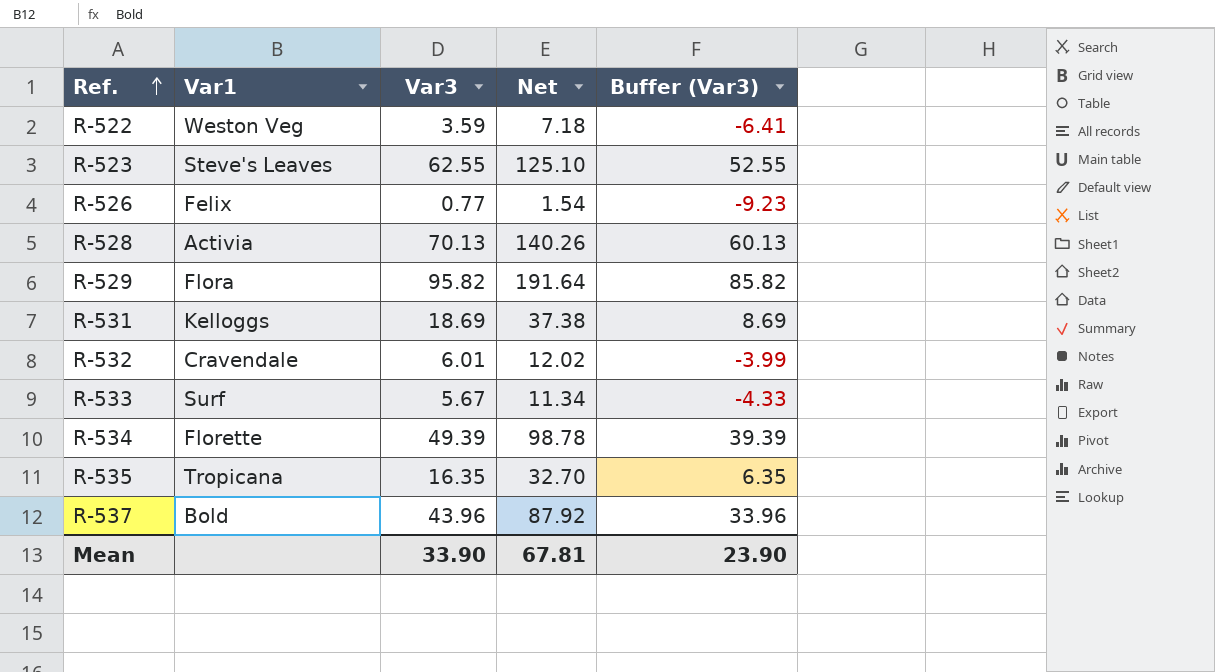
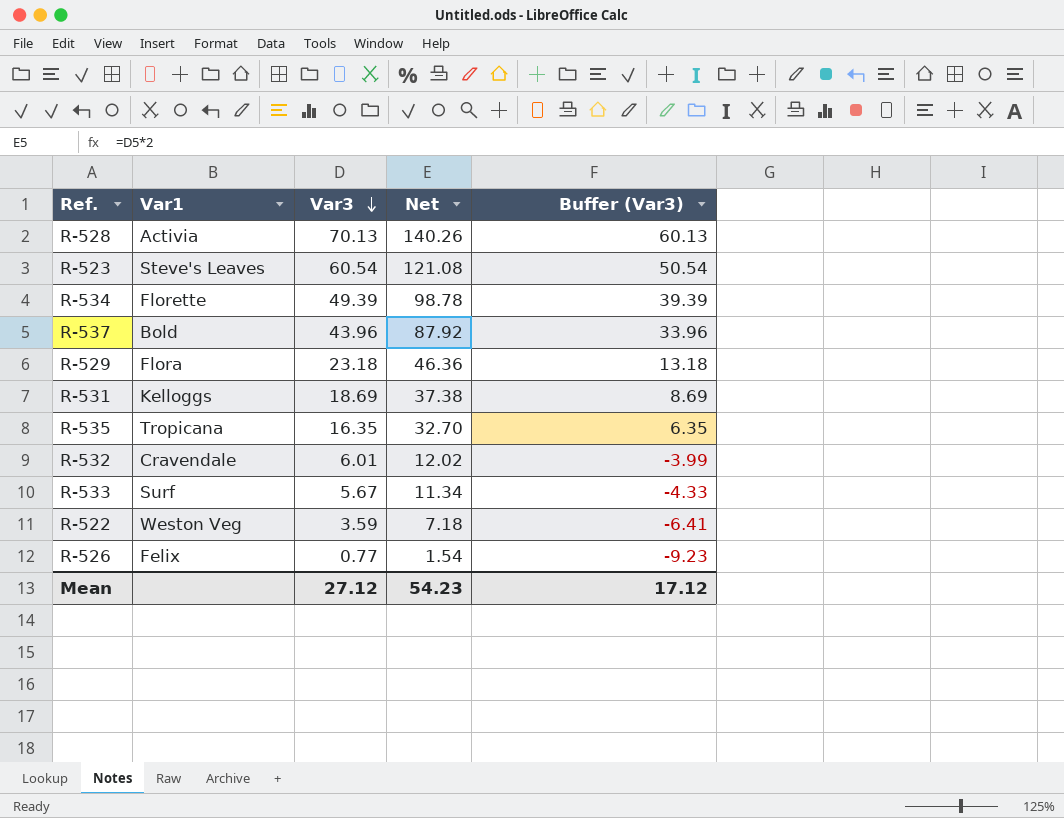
row order: Ref. ascending -> Var3 descending
R-523 | Var3: 62.55 -> 60.54
R-523 | Net: 125.10 -> 121.08
R-523 | Buffer (Var3): 52.55 -> 50.54
R-529 | Var3: 95.82 -> 23.18
R-529 | Net: 191.64 -> 46.36
R-529 | Buffer (Var3): 85.82 -> 13.18
Mean | Var3: 33.90 -> 27.12
Mean | Net: 67.81 -> 54.23
Mean | Buffer (Var3): 23.90 -> 17.12

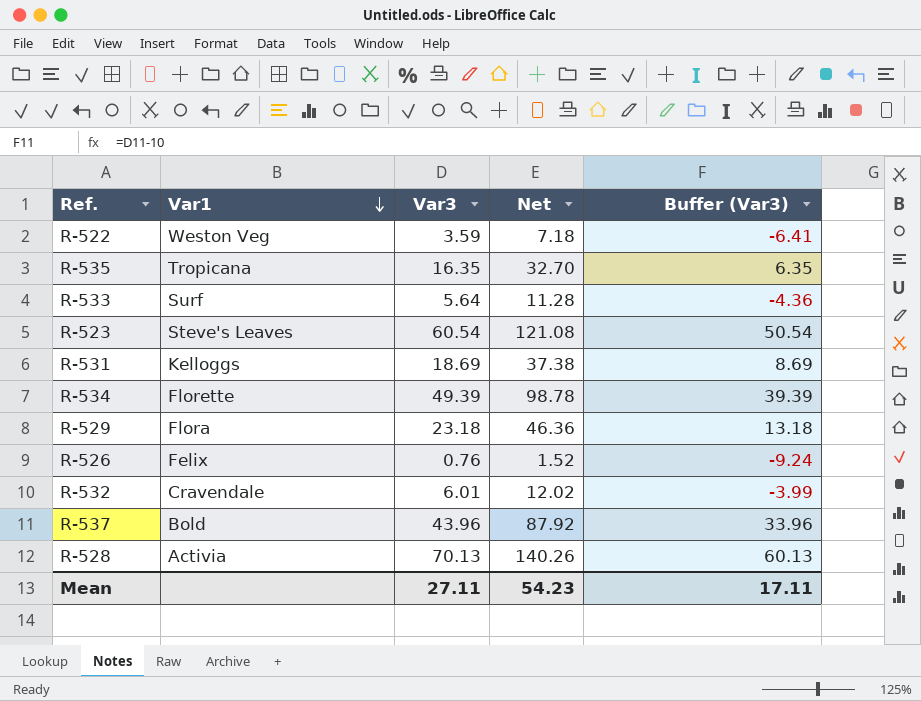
row order: Var3 descending -> Var1 descending
R-533 | Var3: 5.67 -> 5.64
R-533 | Net: 11.34 -> 11.28
R-533 | Buffer (Var3): -4.33 -> -4.36
R-526 | Var3: 0.77 -> 0.76
R-526 | Net: 1.54 -> 1.52
R-526 | Buffer (Var3): -9.23 -> -9.24
Mean | Var3: 27.12 -> 27.11
Mean | Buffer (Var3): 17.12 -> 17.11

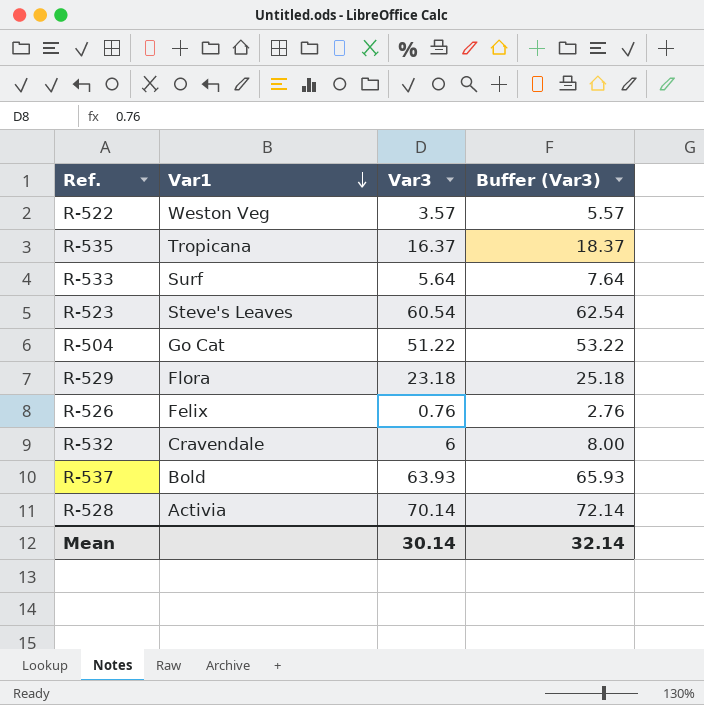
column Net | formula: [Var3] * 2 -> none
column Buffer (Var3) | formula: [Var3] - 10 -> [Var3] + 2
row R-531: Kelloggs | 18.69 | 37.38 | 8.69 -> none
row R-534: Florette | 49.39 | 98.78 | 39.39 -> none
R-522 | Var3: 3.59 -> 3.57
R-535 | Var3: 16.35 -> 16.37
row R-504: none -> Go Cat | 51.22 | 53.22
R-532 | Var3: 6.01 -> 6
R-537 | Var3: 43.96 -> 63.93
R-528 | Var3: 70.13 -> 70.14
Mean | Var3: 27.11 -> 30.14
Mean | Buffer (Var3): 17.11 -> 32.14

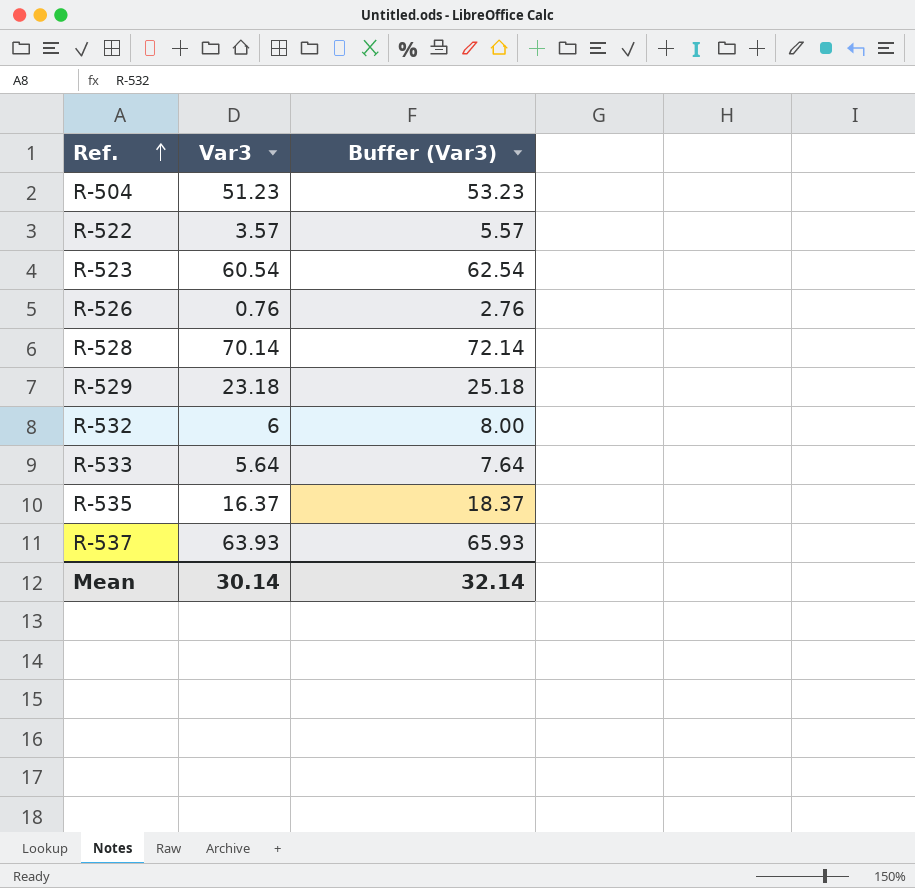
row order: Var1 descending -> Ref. ascending
column Var1 | position: 2 -> none
R-504 | Var3: 51.22 -> 51.23
R-504 | Buffer (Var3): 53.22 -> 53.23

